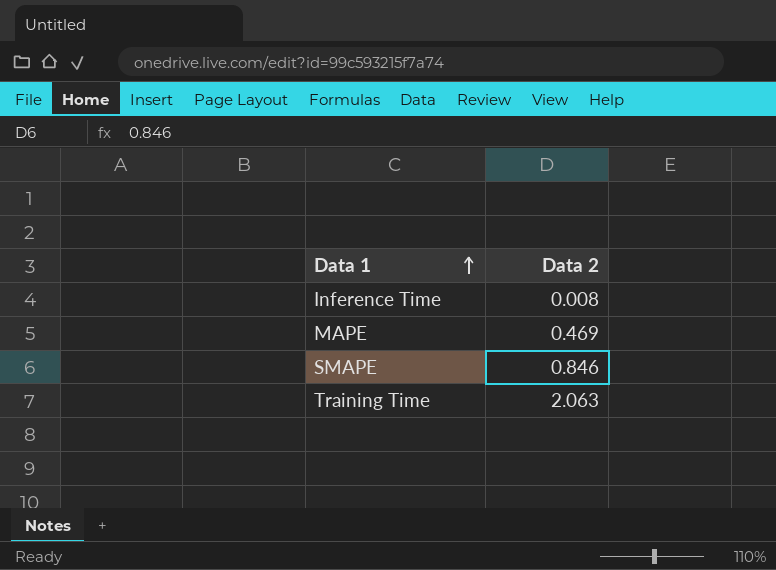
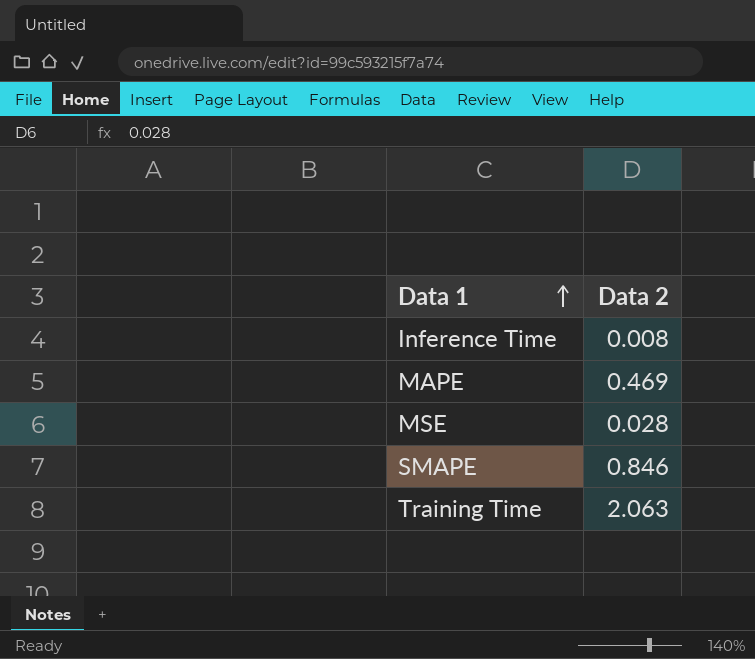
row MSE: none -> 0.028

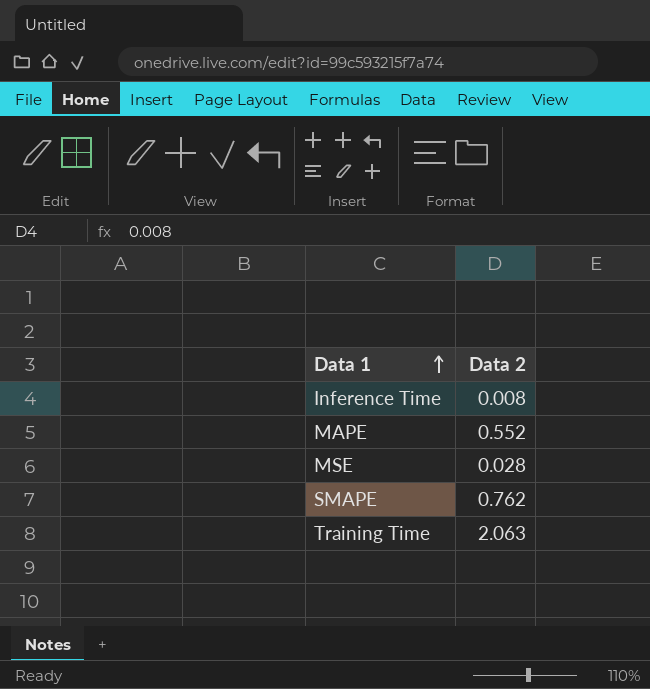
MAPE | Data 2: 0.469 -> 0.552
SMAPE | Data 2: 0.846 -> 0.762

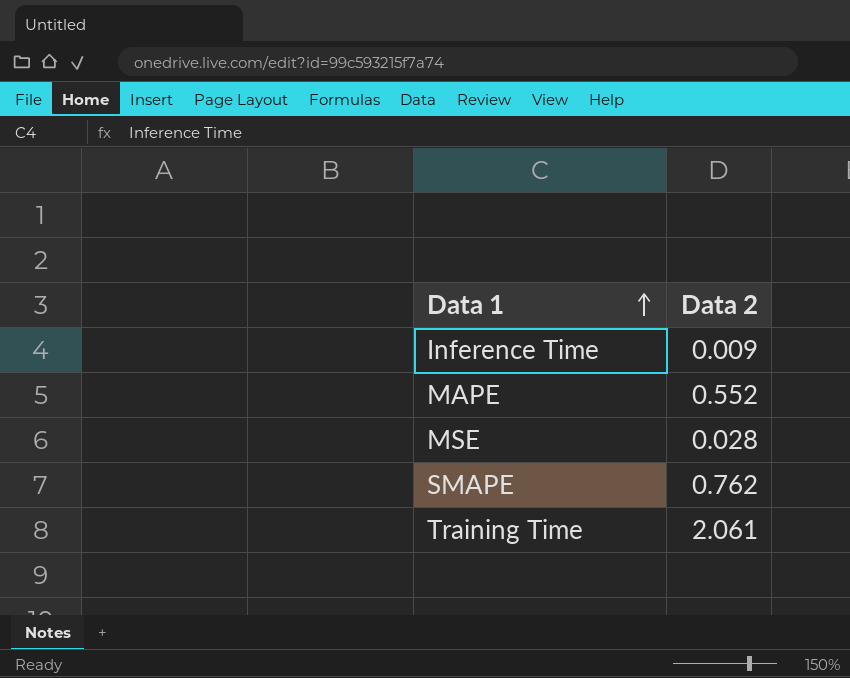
Inference Time | Data 2: 0.008 -> 0.009
Training Time | Data 2: 2.063 -> 2.061

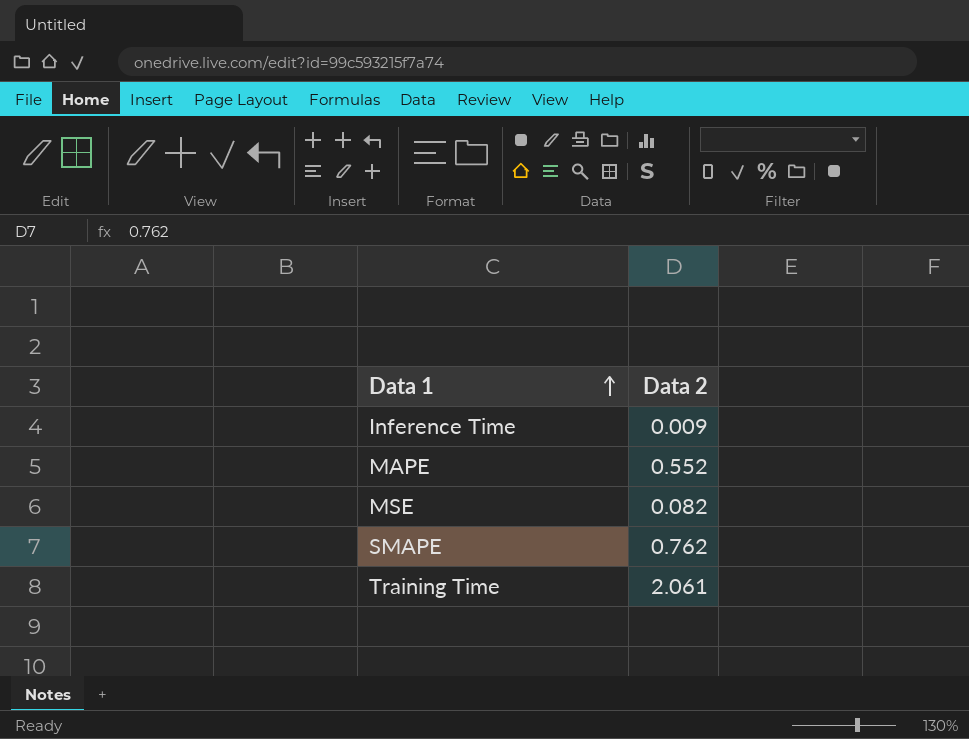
MSE | Data 2: 0.028 -> 0.082

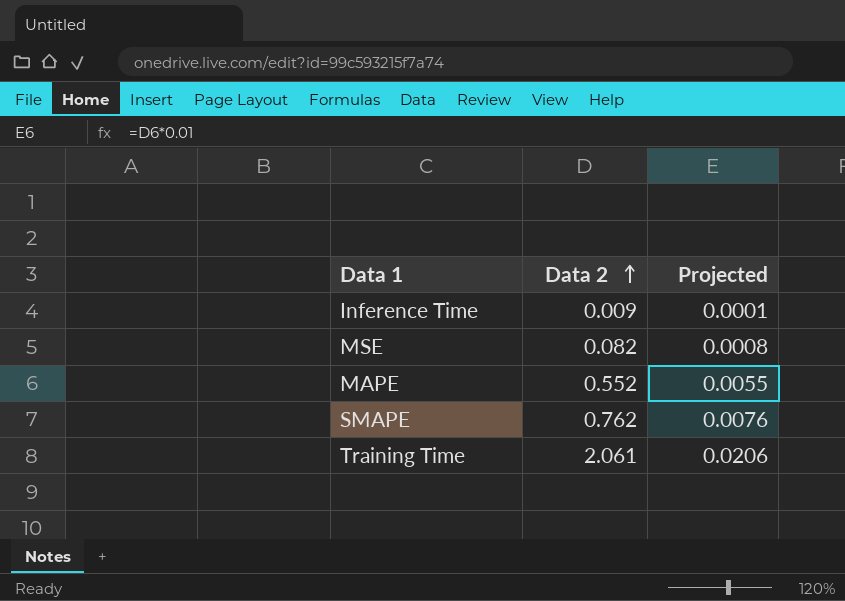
row order: Data 1 ascending -> Data 2 ascending
column Projected | formula: none -> [Data 2] * 0.01

